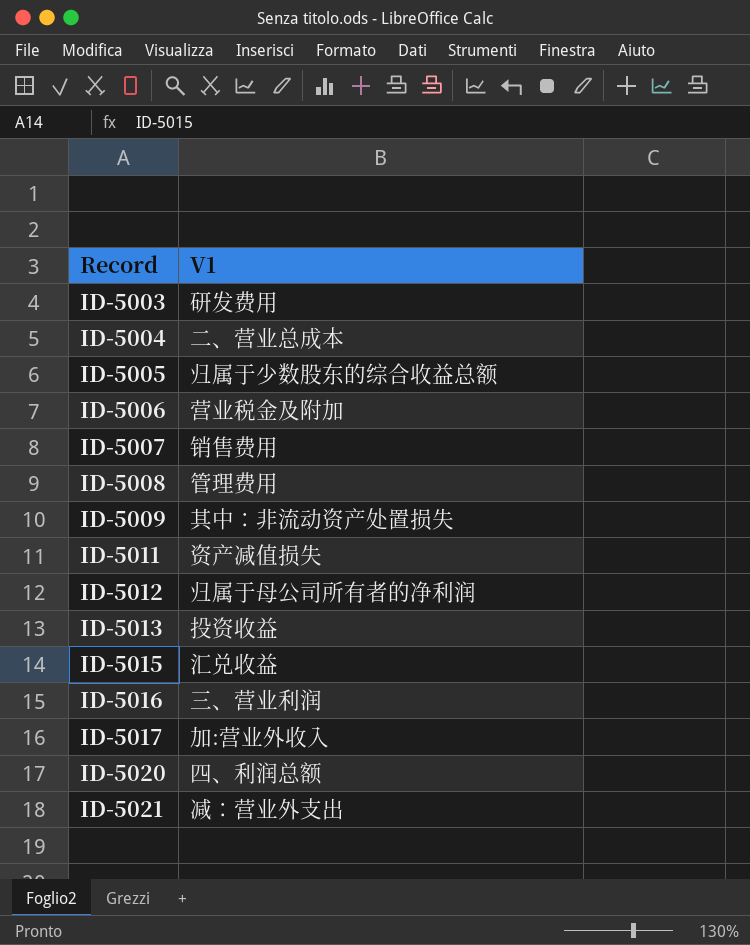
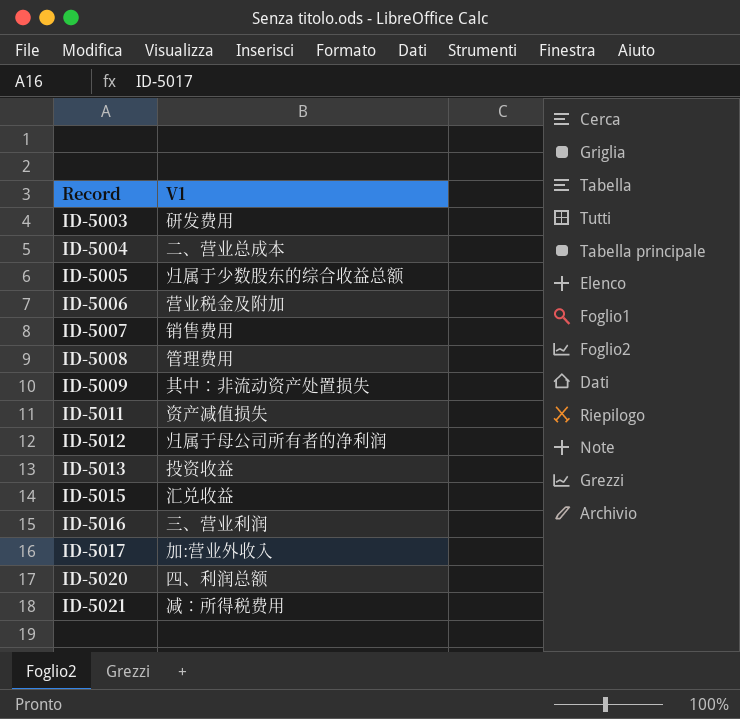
ID-5021 | V1: 减：营业外支出 -> 减：所得税费用

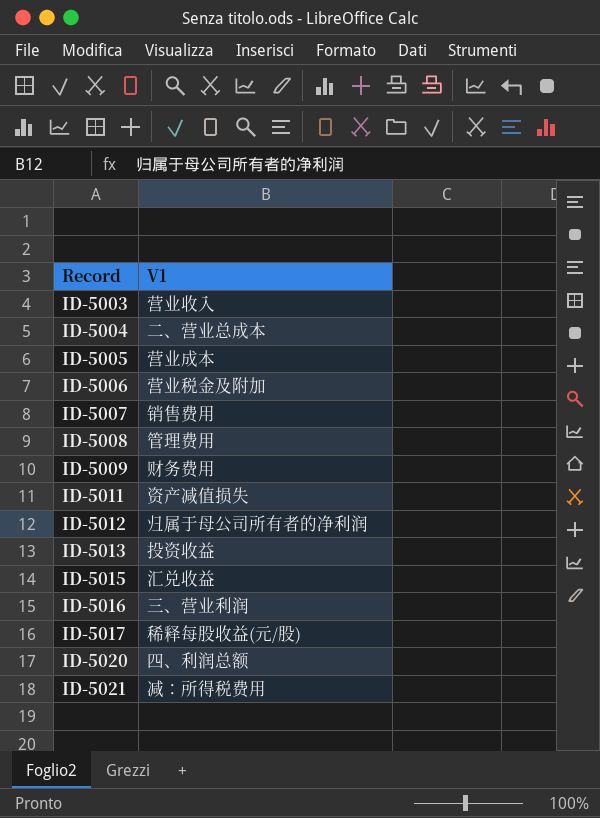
ID-5003 | V1: 研发费用 -> 营业收入
ID-5005 | V1: 归属于少数股东的综合收益总额 -> 营业成本
ID-5009 | V1: 其中：非流动资产处置损失 -> 财务费用
ID-5017 | V1: 加:营业外收入 -> 稀释每股收益(元/股)

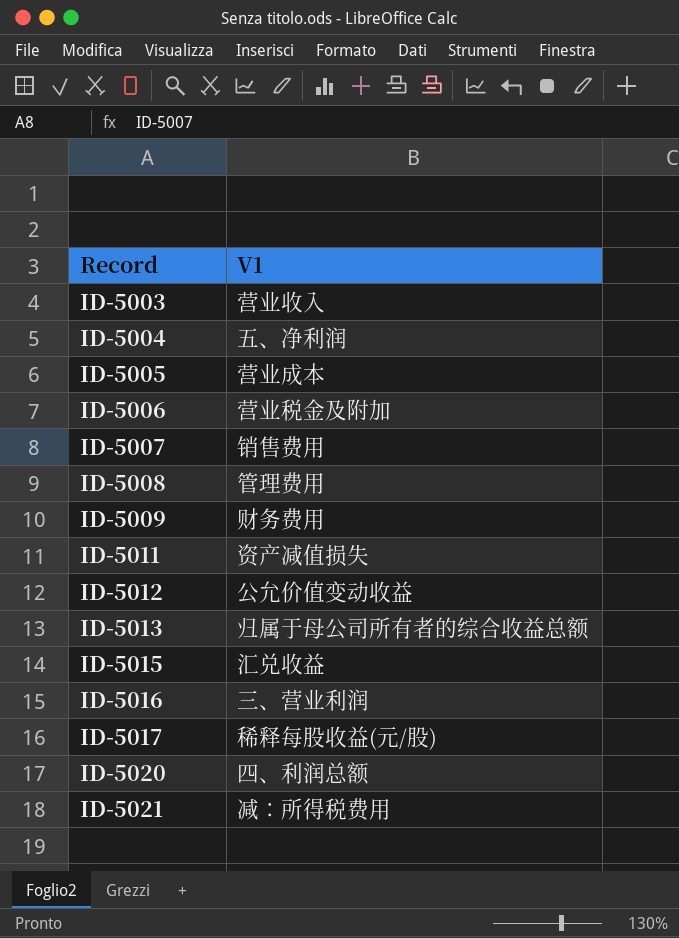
ID-5004 | V1: 二、营业总成本 -> 五、净利润
ID-5012 | V1: 归属于母公司所有者的净利润 -> 公允价值变动收益
ID-5013 | V1: 投资收益 -> 归属于母公司所有者的综合收益总额

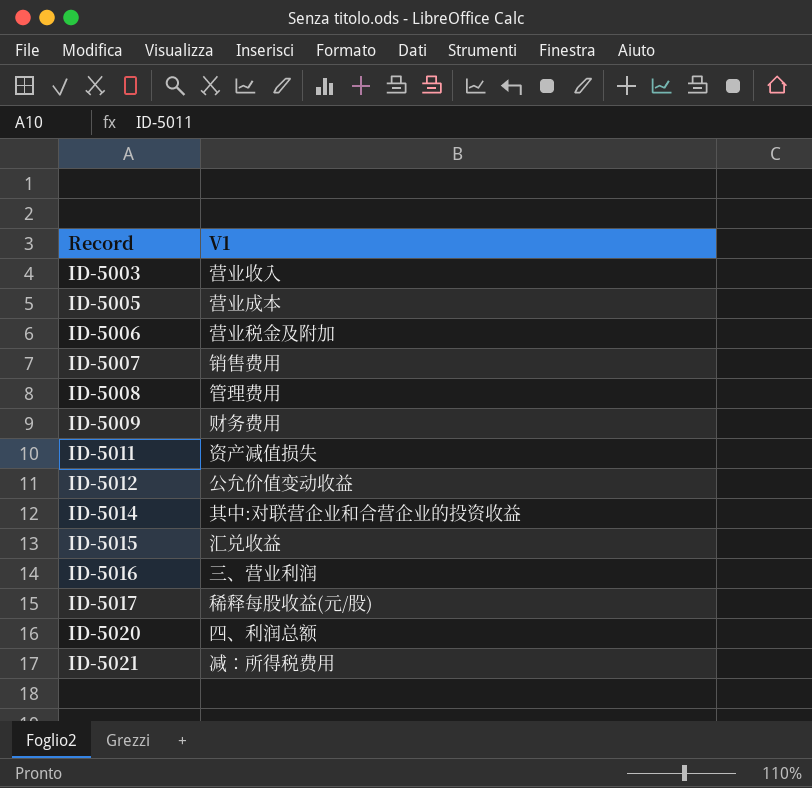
row ID-5004: 五、净利润 -> none
row ID-5013: 归属于母公司所有者的综合收益总额 -> none
row ID-5014: none -> 其中:对联营企业和合营企业的投资收益

